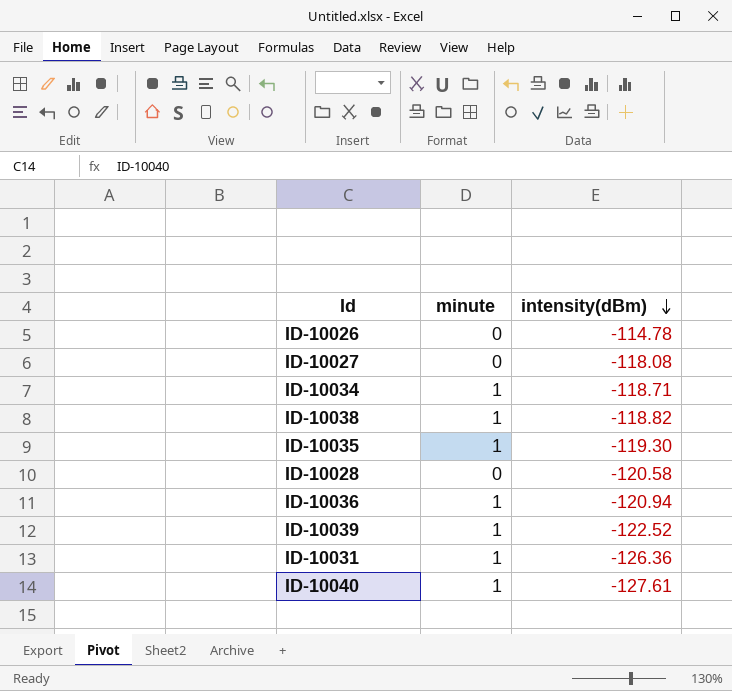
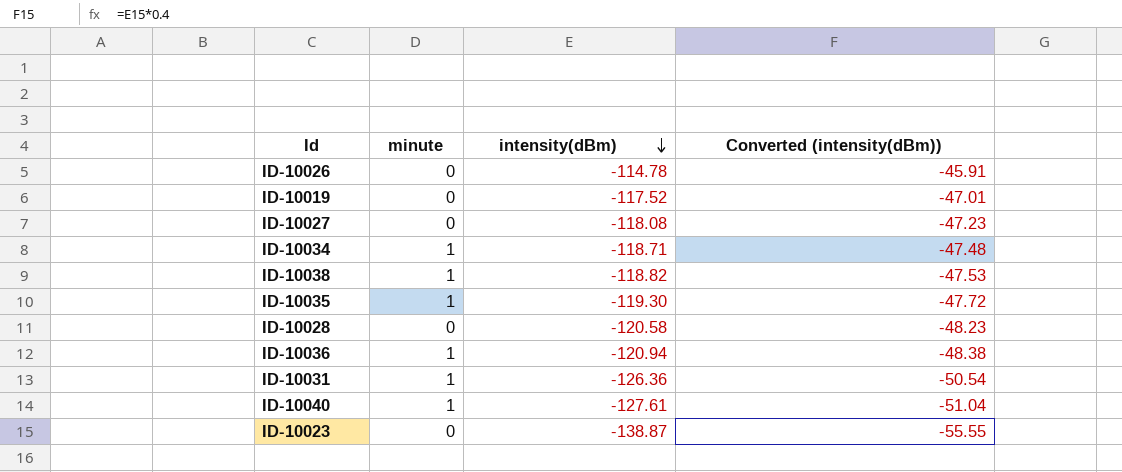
column Converted (intensity(dBm)) | formula: none -> [intensity(dBm)] * 0.4
row ID-10039: 1 | -122.52 -> none
row ID-10019: none -> 0 | -117.52 | -47.01
row ID-10023: none -> 0 | -138.87 | -55.55

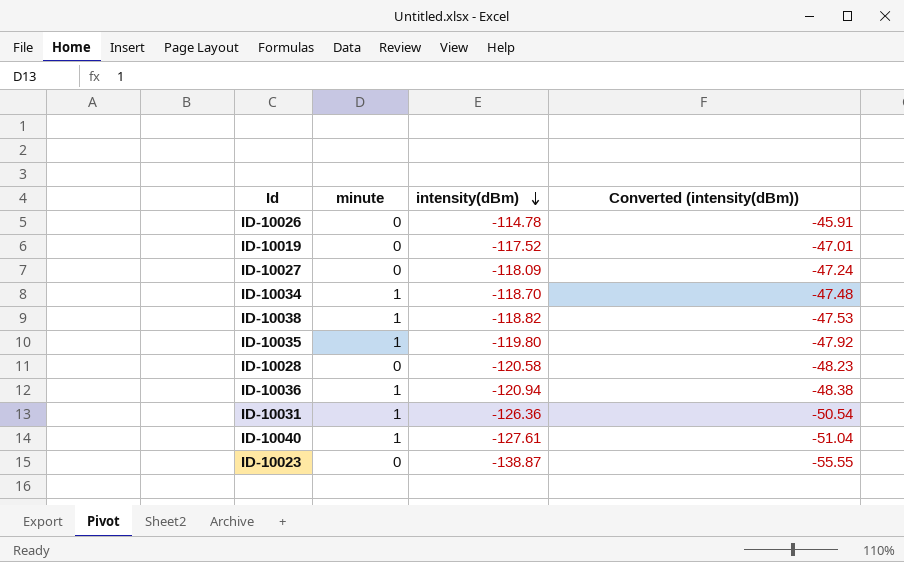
ID-10027 | intensity(dBm): -118.08 -> -118.09
ID-10027 | Converted (intensity(dBm)): -47.23 -> -47.24
ID-10034 | intensity(dBm): -118.71 -> -118.70
ID-10035 | intensity(dBm): -119.30 -> -119.80
ID-10035 | Converted (intensity(dBm)): -47.72 -> -47.92

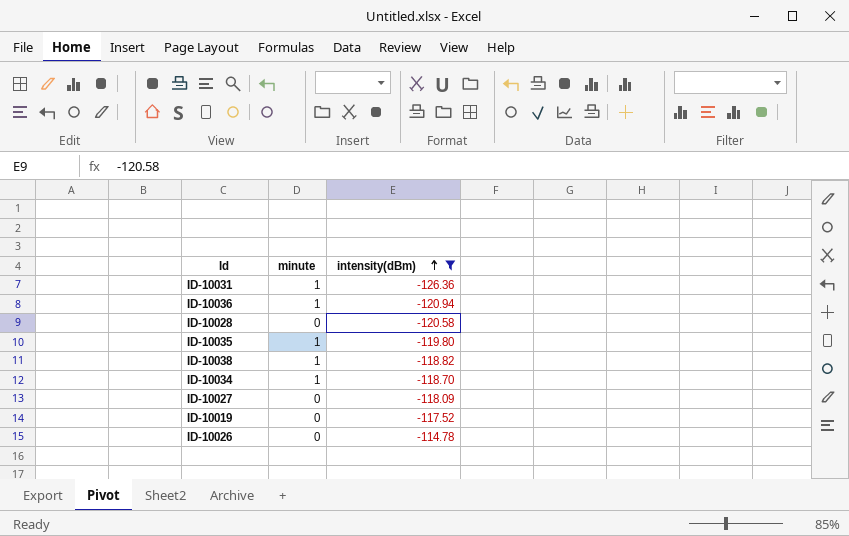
filter: none -> intensity(dBm) >= -126.36
row order: intensity(dBm) descending -> intensity(dBm) ascending
column Converted (intensity(dBm)) | formula: [intensity(dBm)] * 0.4 -> none

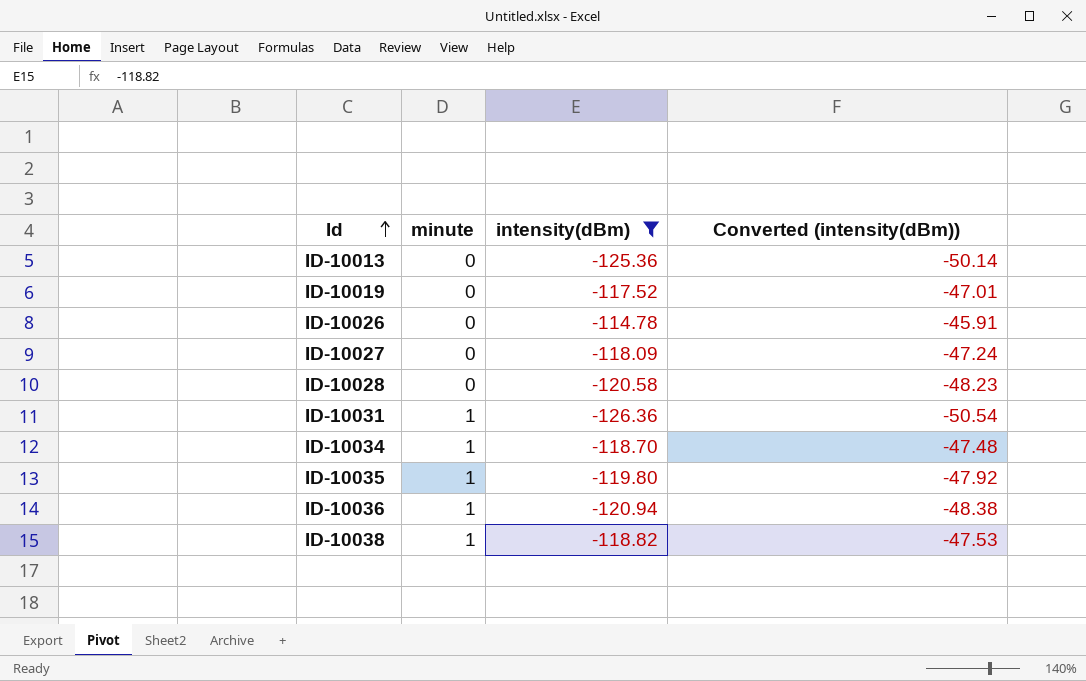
row order: intensity(dBm) ascending -> Id ascending
column Converted (intensity(dBm)) | formula: none -> [intensity(dBm)] * 0.4
row ID-10013: none -> 0 | -125.36 | -50.14

